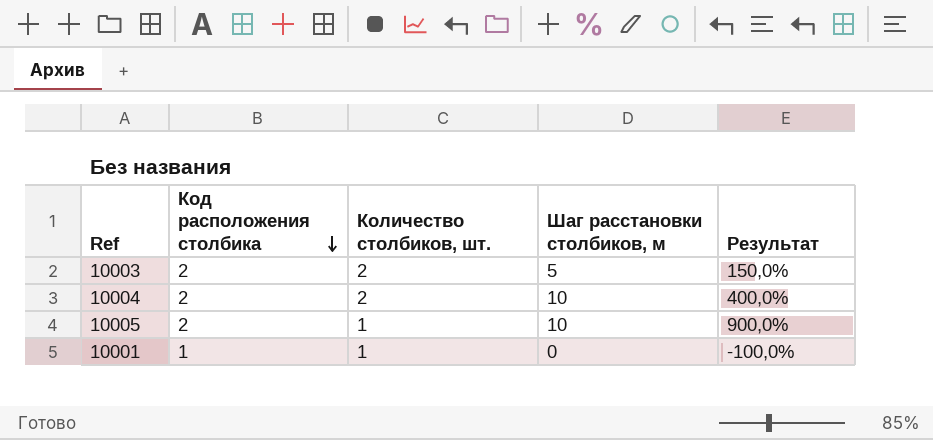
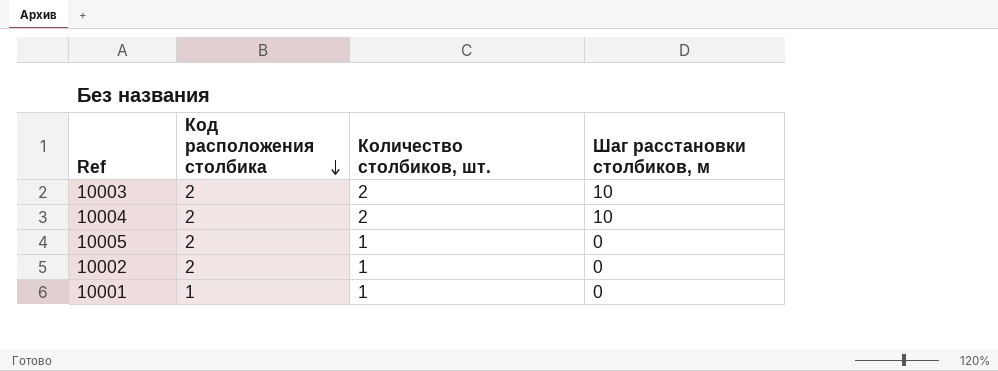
column Результат | formula: ([Шаг расстановки столбиков, м] - [Количество столбиков, шт.]) / [Количество столбиков, шт.] -> none
10003 | Шаг расстановки столбиков, м: 5 -> 10
10005 | Шаг расстановки столбиков, м: 10 -> 0
row 10002: none -> 2 | 1 | 0

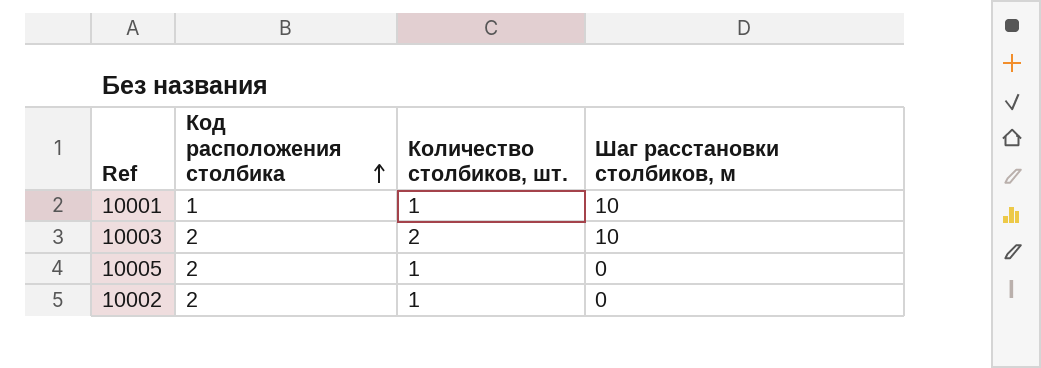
row order: Код расположения столбика descending -> Код расположения столбика ascending
row 10004: 2 | 2 | 10 -> none
10001 | Шаг расстановки столбиков, м: 0 -> 10

